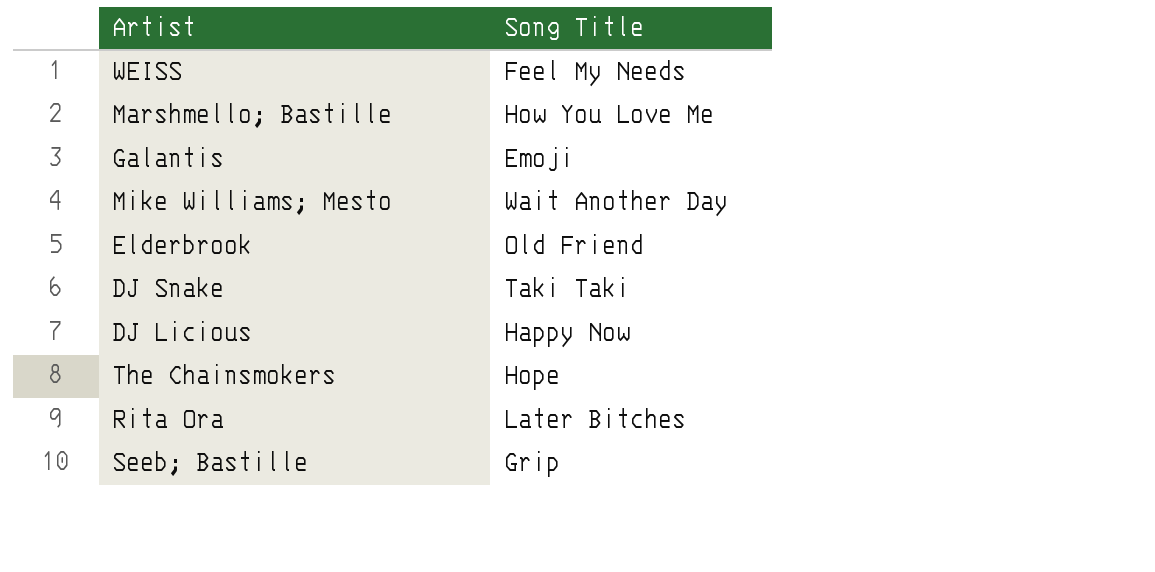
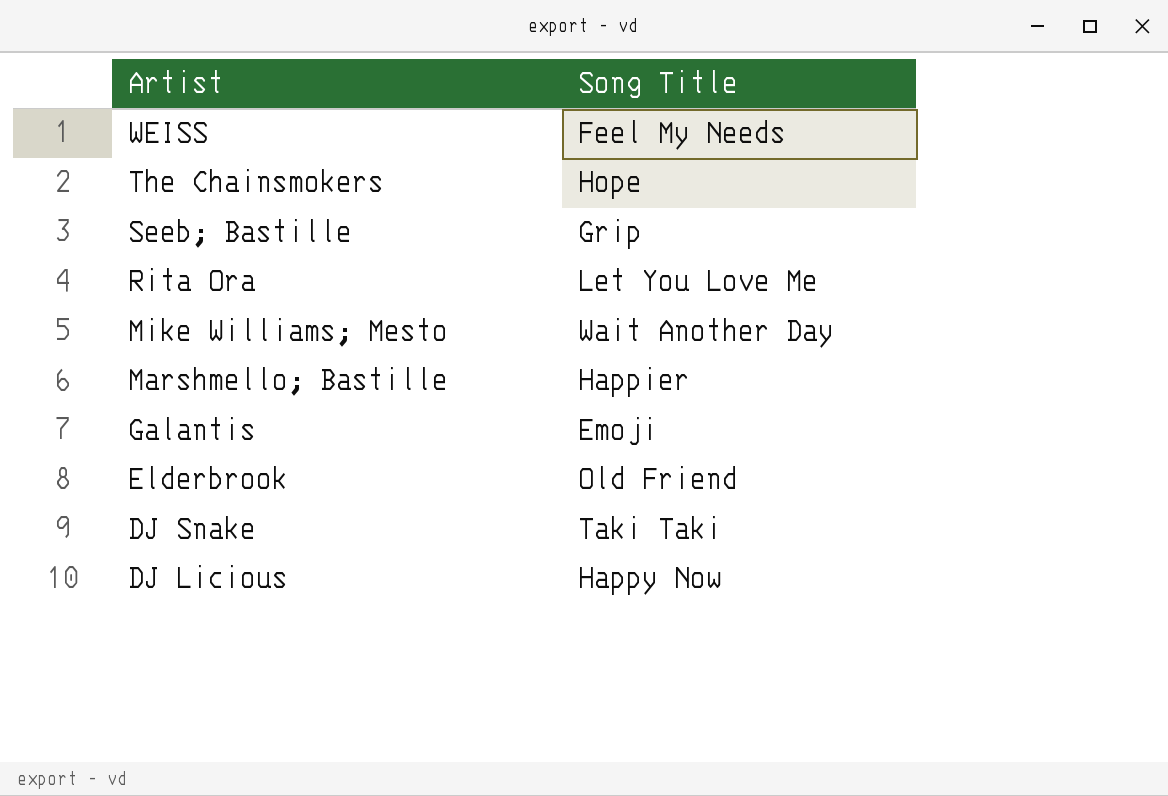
row order: none -> Artist descending
Rita Ora | Song Title: Later Bitches -> Let You Love Me
Marshmello; Bastille | Song Title: How You Love Me -> Happier

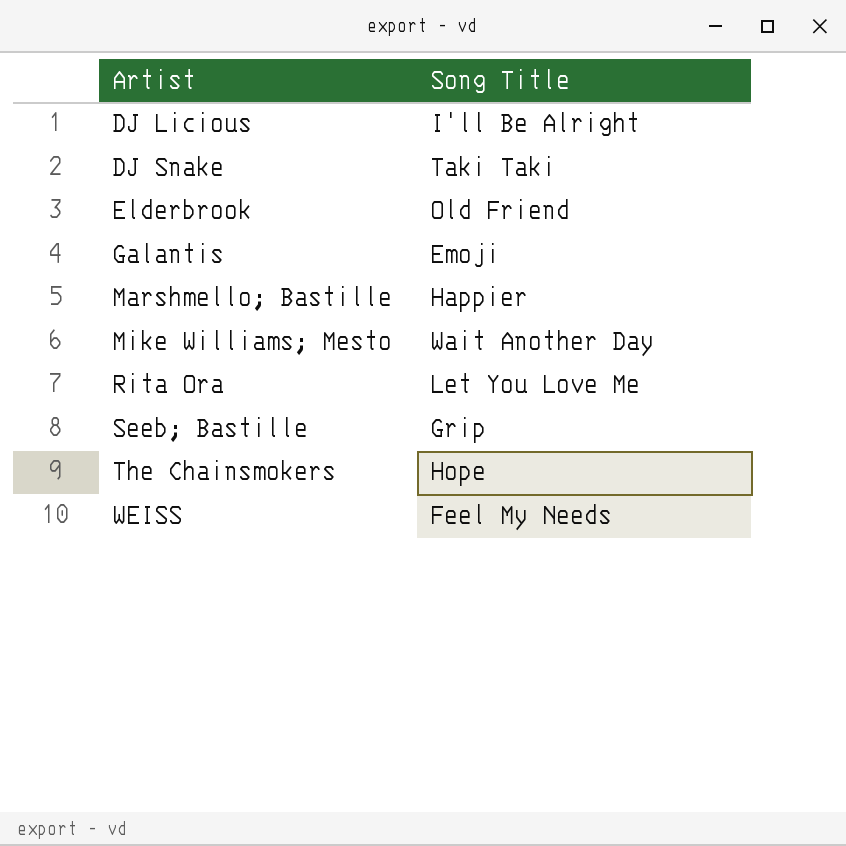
row order: Artist descending -> Artist ascending
DJ Licious | Song Title: Happy Now -> I'll Be Alright

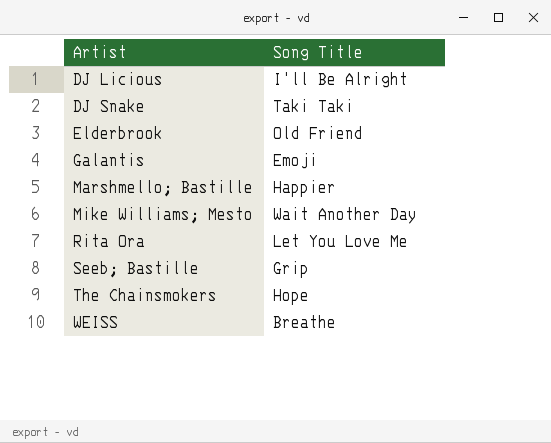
WEISS | Song Title: Feel My Needs -> Breathe

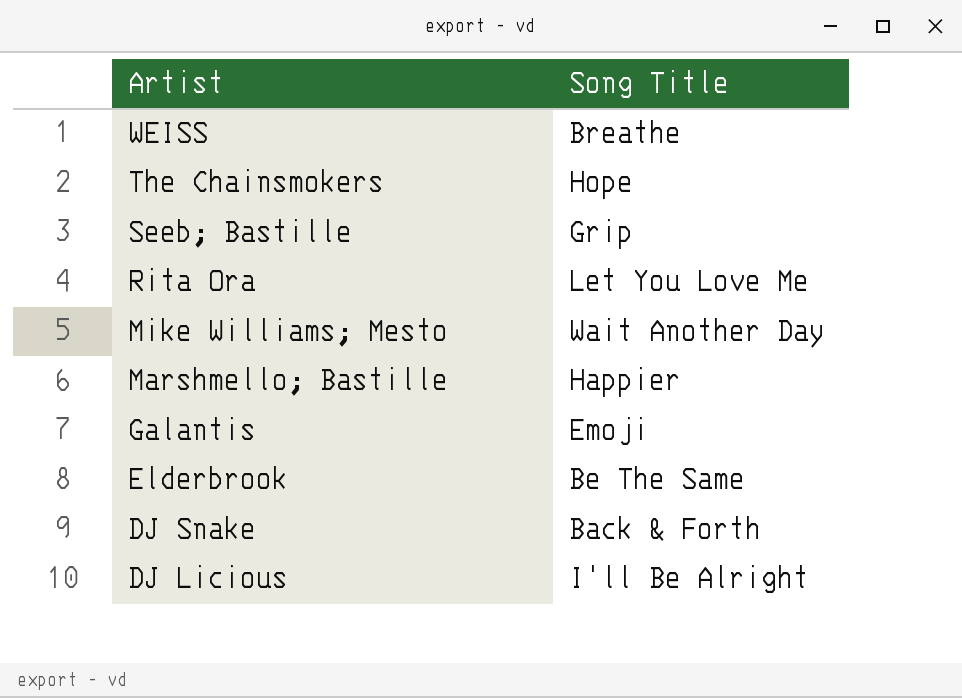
row order: Artist ascending -> Artist descending
Elderbrook | Song Title: Old Friend -> Be The Same
DJ Snake | Song Title: Taki Taki -> Back & Forth

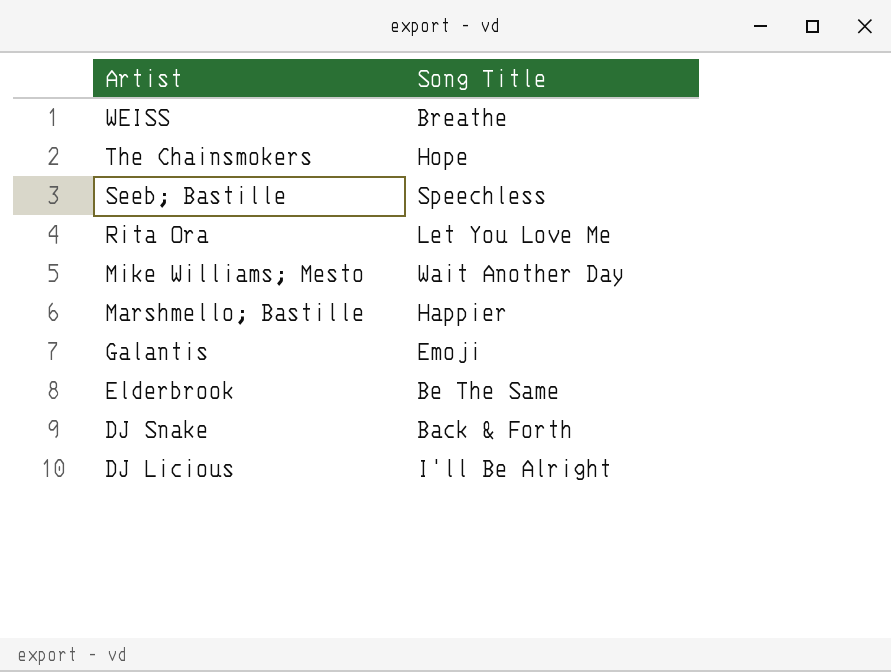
Seeb; Bastille | Song Title: Grip -> Speechless

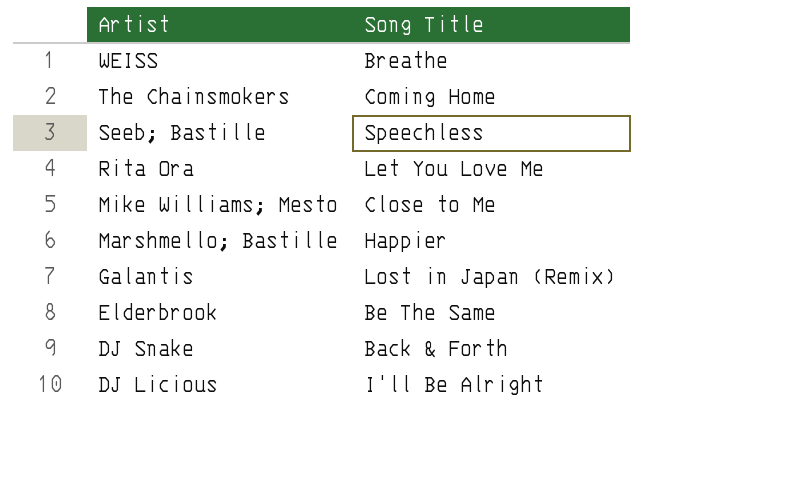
The Chainsmokers | Song Title: Hope -> Coming Home
Mike Williams; Mesto | Song Title: Wait Another Day -> Close to Me
Galantis | Song Title: Emoji -> Lost in Japan (Remix)

